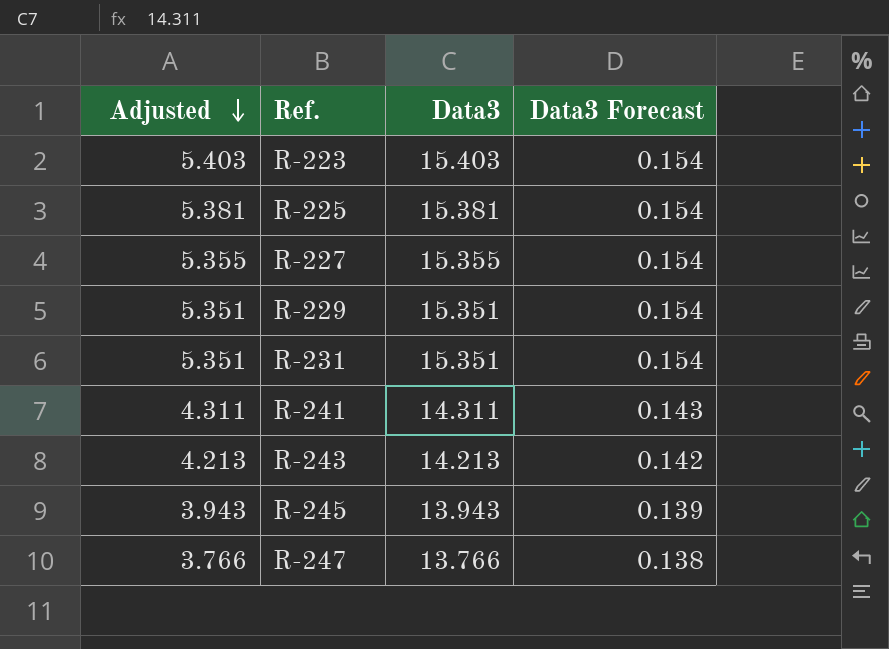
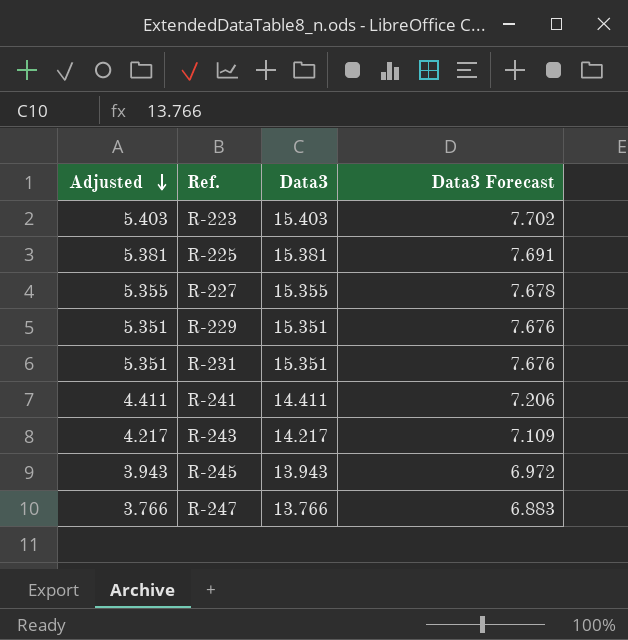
column Data3 Forecast | formula: [Data3] * 0.01 -> [Data3] * 0.5
R-241 | Adjusted: 4.311 -> 4.411
R-241 | Data3: 14.311 -> 14.411
R-243 | Adjusted: 4.213 -> 4.217
R-243 | Data3: 14.213 -> 14.217

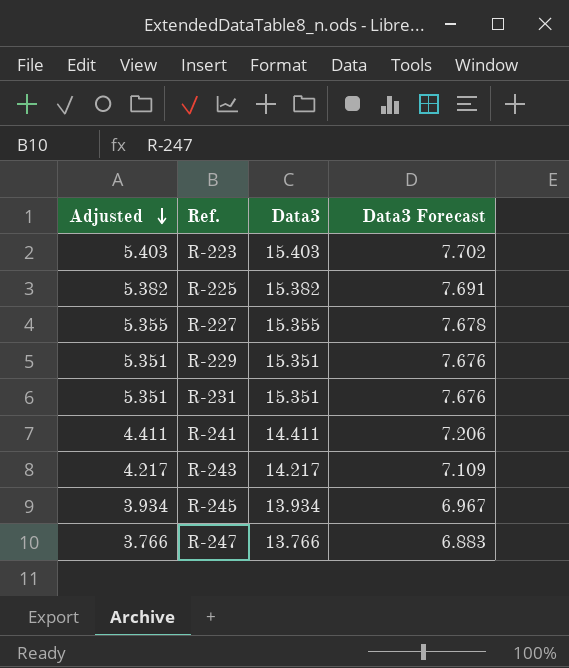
R-225 | Adjusted: 5.381 -> 5.382
R-225 | Data3: 15.381 -> 15.382
R-245 | Adjusted: 3.943 -> 3.934
R-245 | Data3: 13.943 -> 13.934
R-245 | Data3 Forecast: 6.972 -> 6.967

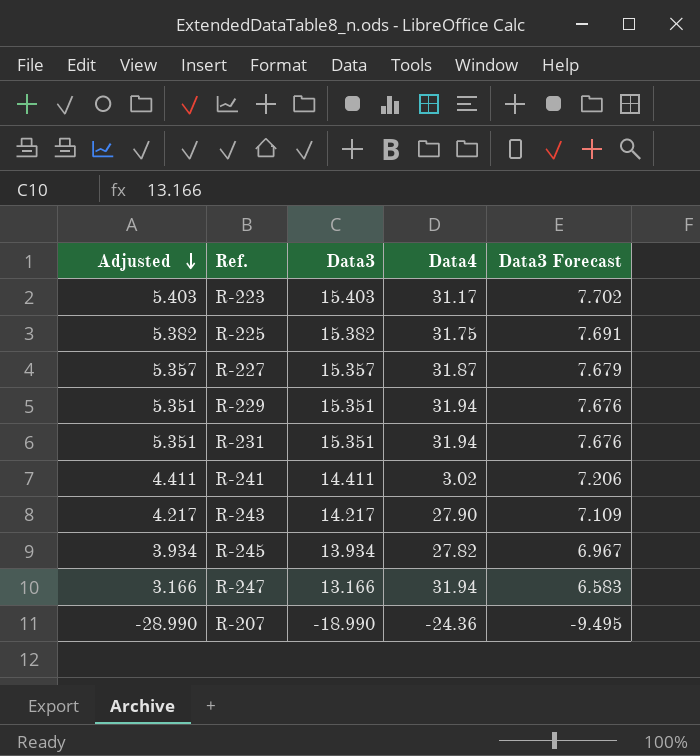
column Data4 | position: none -> 4
R-227 | Adjusted: 5.355 -> 5.357
R-227 | Data3: 15.355 -> 15.357
R-227 | Data3 Forecast: 7.678 -> 7.679
R-247 | Adjusted: 3.766 -> 3.166
R-247 | Data3: 13.766 -> 13.166
R-247 | Data3 Forecast: 6.883 -> 6.583
row R-207: none -> -28.990 | -18.990 | -24.36 | -9.495

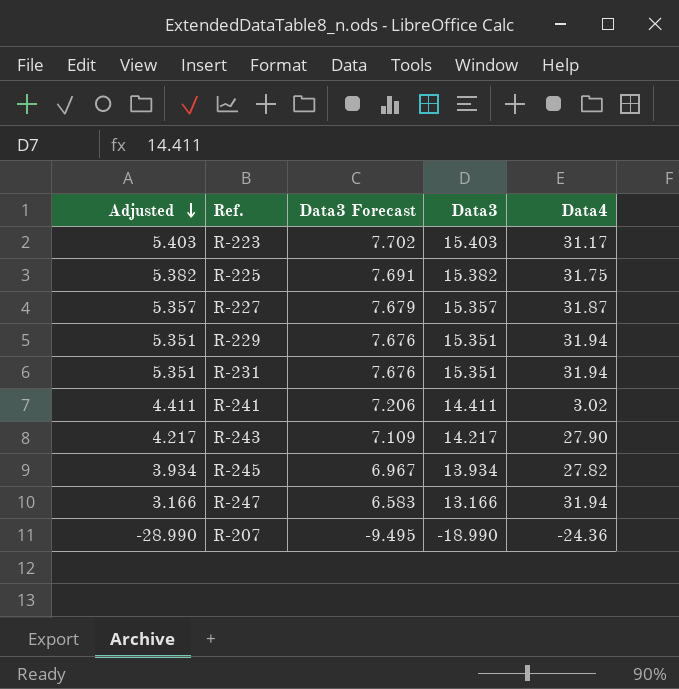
column Data3 Forecast | position: 5 -> 3

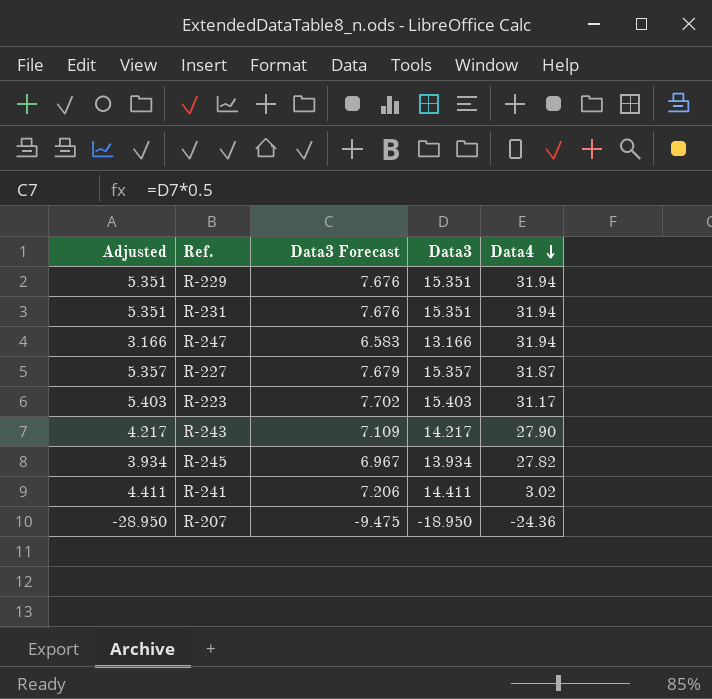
row order: Adjusted descending -> Data4 descending
row R-225: 5.382 | 7.691 | 15.382 | 31.75 -> none
R-207 | Adjusted: -28.990 -> -28.950
R-207 | Data3 Forecast: -9.495 -> -9.475
R-207 | Data3: -18.990 -> -18.950

